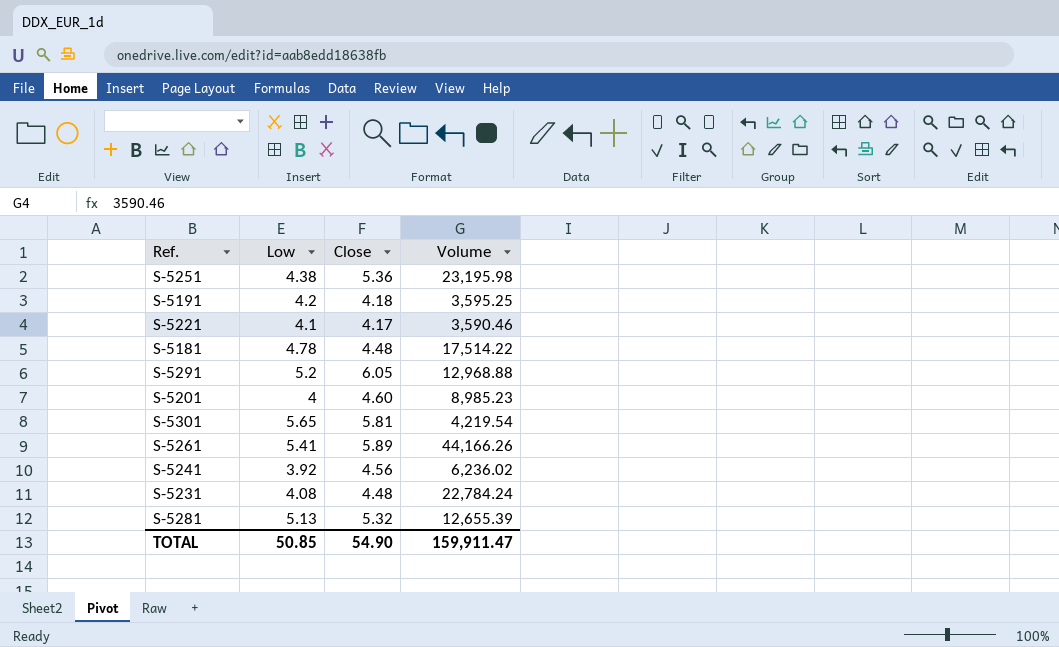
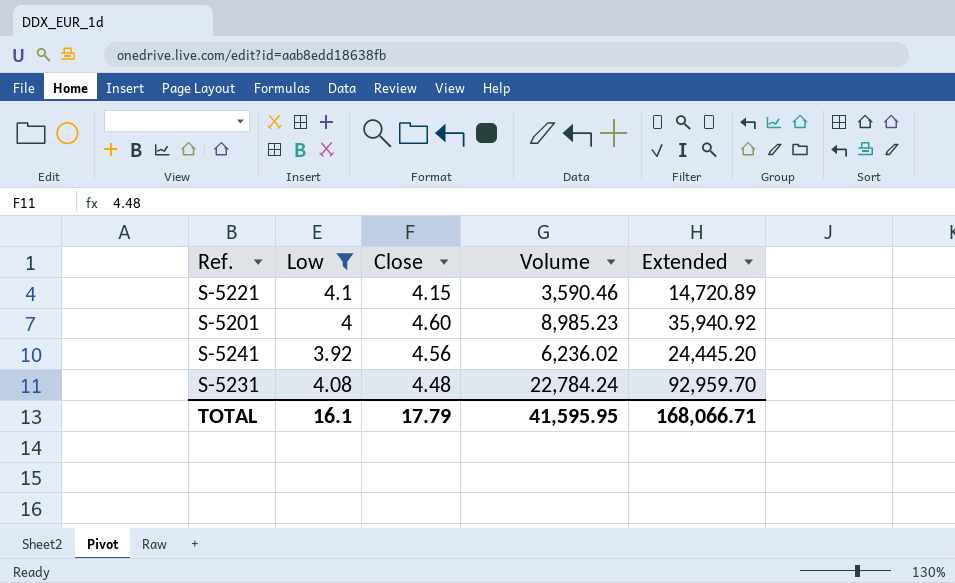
filter: none -> Low <= 4.1
column Extended | formula: none -> [Low] * [Volume]
S-5221 | Close: 4.17 -> 4.15
TOTAL | Low: 50.85 -> 16.1
TOTAL | Close: 54.90 -> 17.79
TOTAL | Volume: 159,911.47 -> 41,595.95

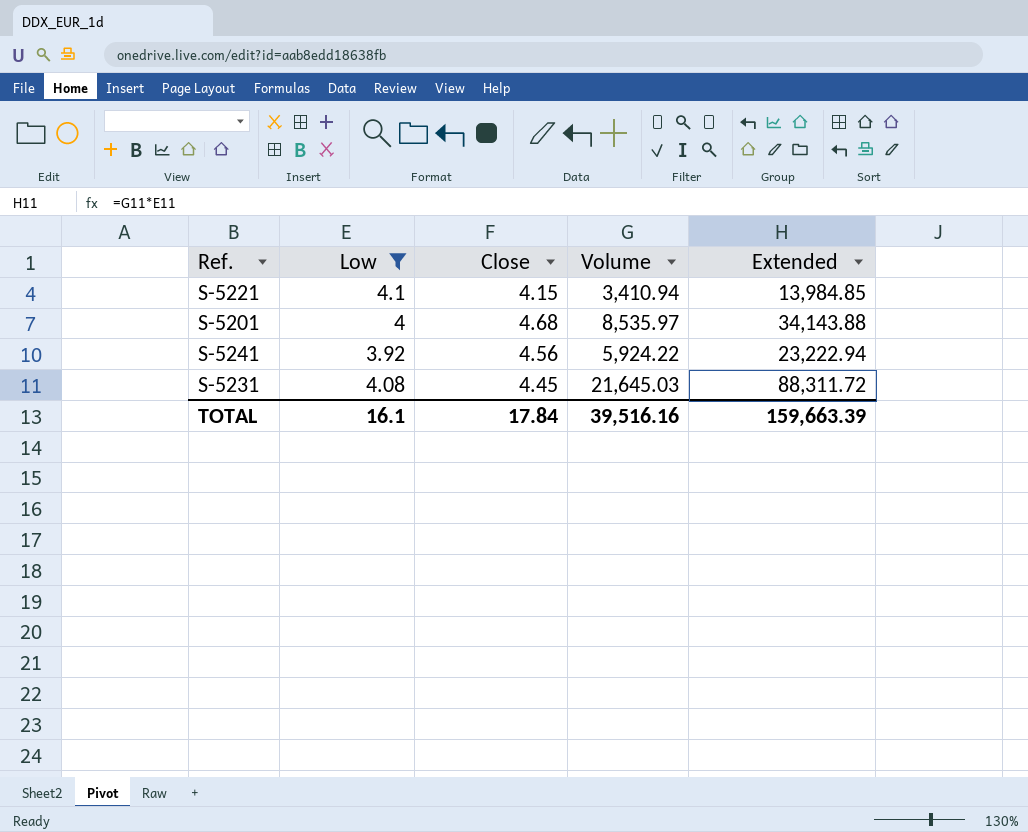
S-5221 | Volume: 3,590.46 -> 3,410.94
S-5221 | Extended: 14,720.89 -> 13,984.85
S-5201 | Close: 4.60 -> 4.68
S-5201 | Volume: 8,985.23 -> 8,535.97
S-5201 | Extended: 35,940.92 -> 34,143.88
S-5241 | Volume: 6,236.02 -> 5,924.22
S-5241 | Extended: 24,445.20 -> 23,222.94
S-5231 | Close: 4.48 -> 4.45
S-5231 | Volume: 22,784.24 -> 21,645.03
S-5231 | Extended: 92,959.70 -> 88,311.72
TOTAL | Close: 17.79 -> 17.84
TOTAL | Volume: 41,595.95 -> 39,516.16
TOTAL | Extended: 168,066.71 -> 159,663.39

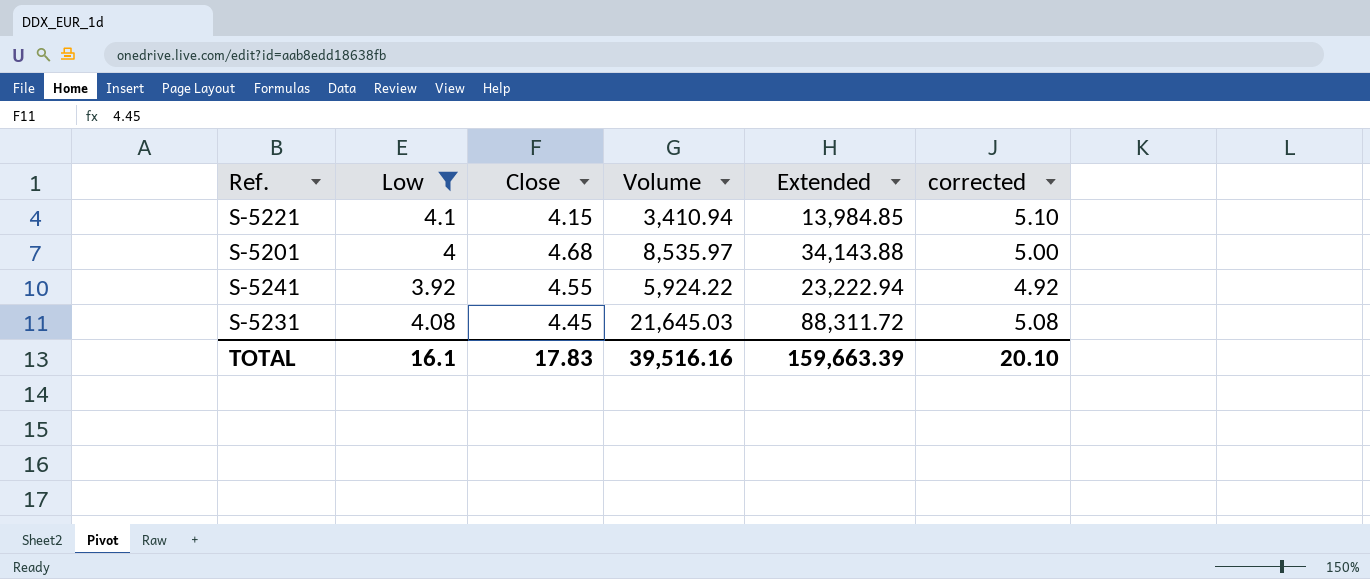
column corrected | formula: none -> [Low] + 1
S-5241 | Close: 4.56 -> 4.55
TOTAL | Close: 17.84 -> 17.83

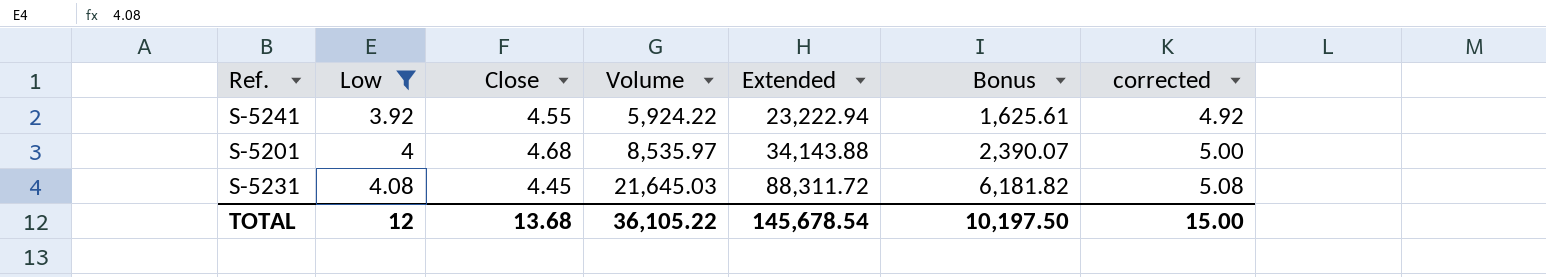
row order: none -> Low ascending
column Bonus | formula: none -> [Extended] * 0.07
row S-5221: 4.1 | 4.15 | 3,410.94 | 13,984.85 | 5.10 -> none
TOTAL | Low: 16.1 -> 12
TOTAL | Close: 17.83 -> 13.68
TOTAL | Volume: 39,516.16 -> 36,105.22
TOTAL | Extended: 159,663.39 -> 145,678.54
TOTAL | corrected: 20.10 -> 15.00

